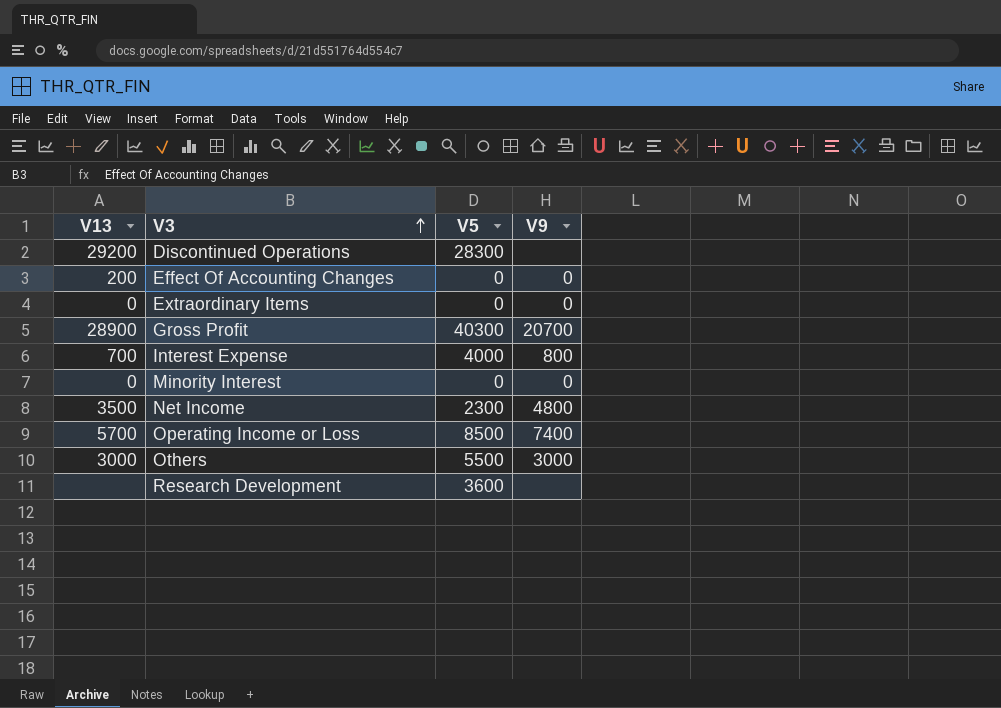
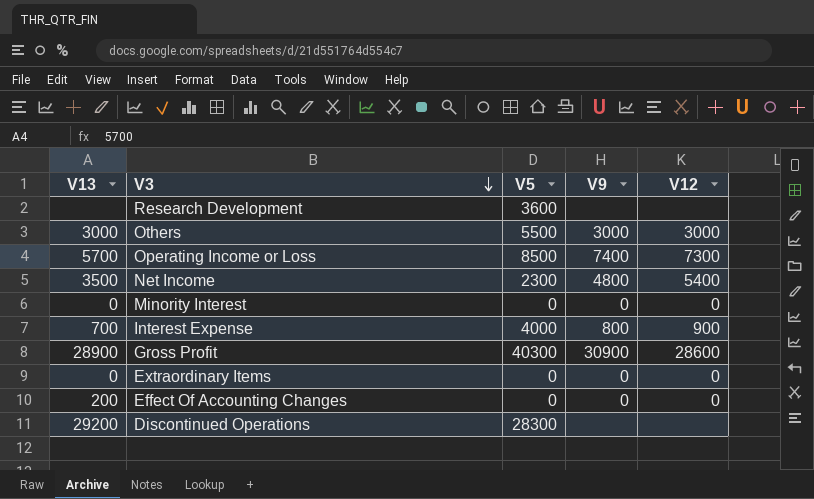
row order: V3 ascending -> V3 descending
column V12 | position: none -> 5
Gross Profit | V9: 20700 -> 30900

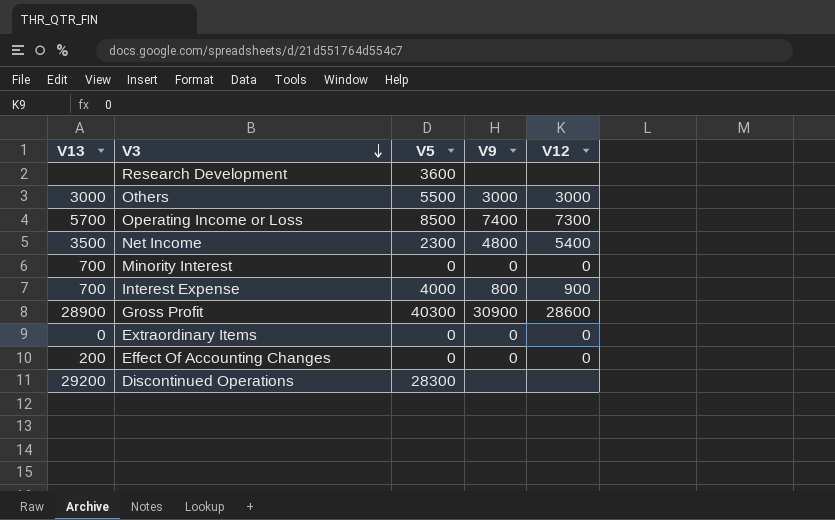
Minority Interest | V13: 0 -> 700

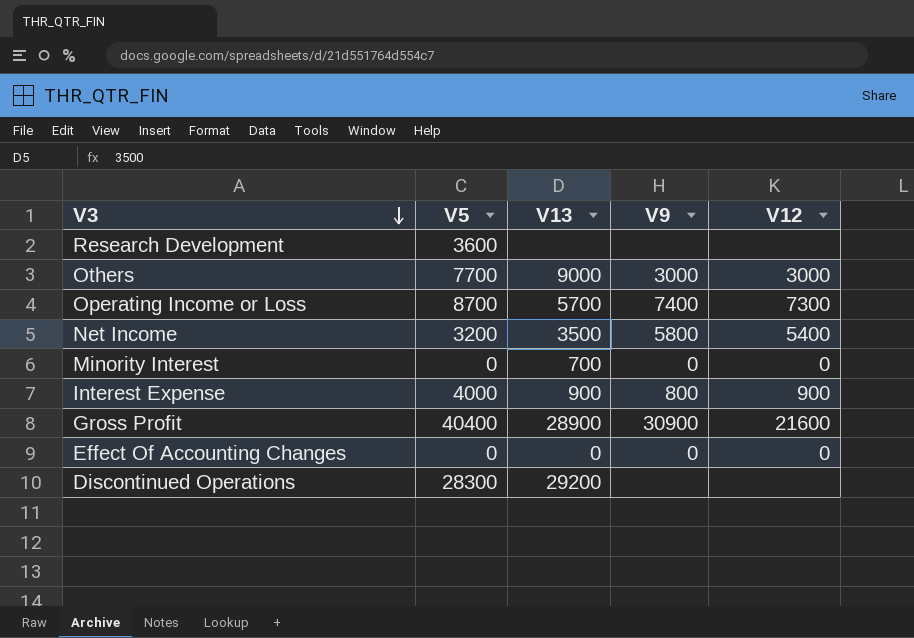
column V13 | position: 1 -> 3
row Extraordinary Items: 0 | 0 | 0 | 0 -> none
Others | V5: 5500 -> 7700
Others | V13: 3000 -> 9000
Operating Income or Loss | V5: 8500 -> 8700
Net Income | V5: 2300 -> 3200
Net Income | V9: 4800 -> 5800
Interest Expense | V13: 700 -> 900
Gross Profit | V5: 40300 -> 40400
Gross Profit | V12: 28600 -> 21600
Effect Of Accounting Changes | V13: 200 -> 0

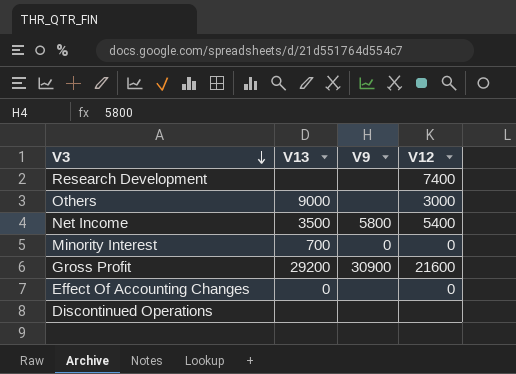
column V5 | position: 2 -> none
row Operating Income or Loss: 8700 | 5700 | 7400 | 7300 -> none
row Interest Expense: 4000 | 900 | 800 | 900 -> none
Research Development | V12: none -> 7400
Others | V9: 3000 -> none
Gross Profit | V13: 28900 -> 29200
Effect Of Accounting Changes | V9: 0 -> none
Discontinued Operations | V13: 29200 -> none

